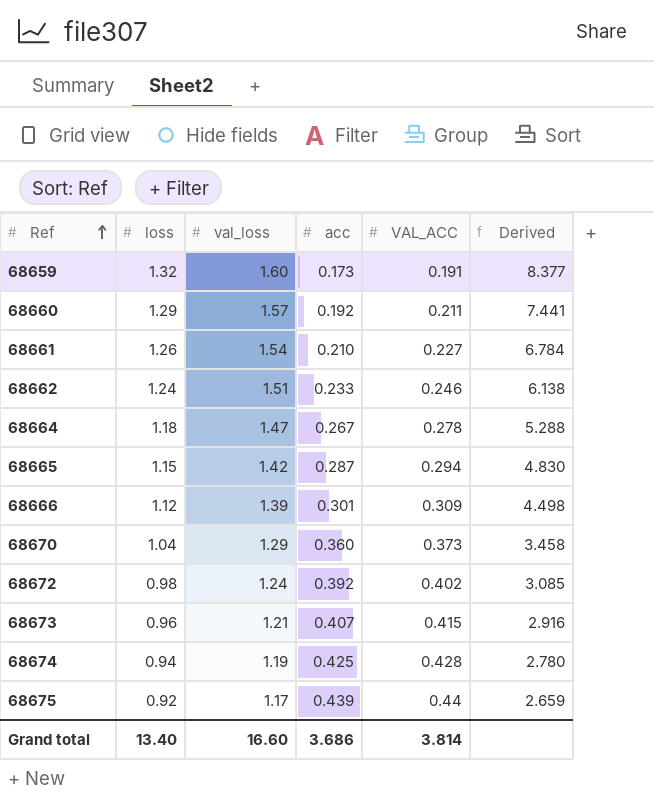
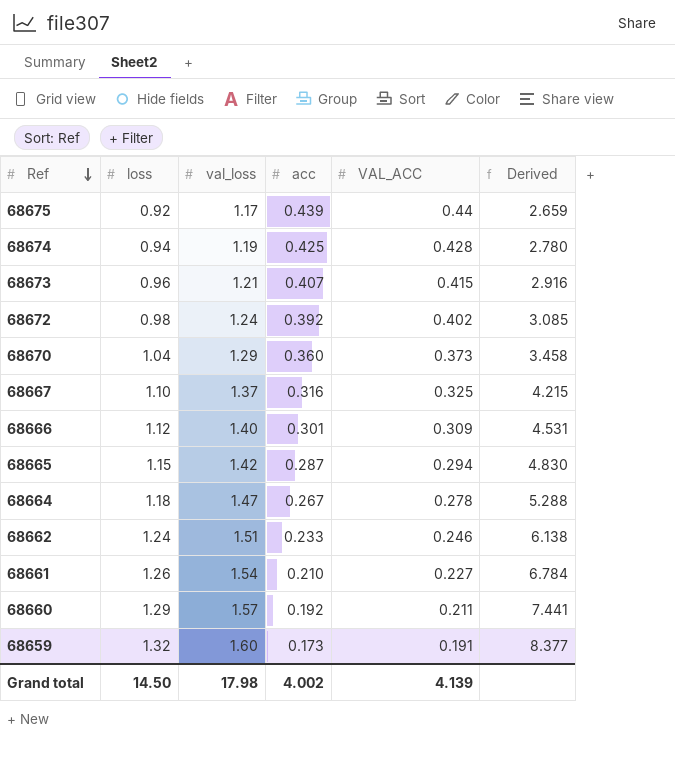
row order: Ref ascending -> Ref descending
row 68667: none -> 1.10 | 1.37 | 0.316 | 0.325 | 4.215
68666 | val_loss: 1.39 -> 1.40
68666 | Derived: 4.498 -> 4.531
Grand total | loss: 13.40 -> 14.50
Grand total | val_loss: 16.60 -> 17.98
Grand total | acc: 3.686 -> 4.002
Grand total | VAL_ACC: 3.814 -> 4.139

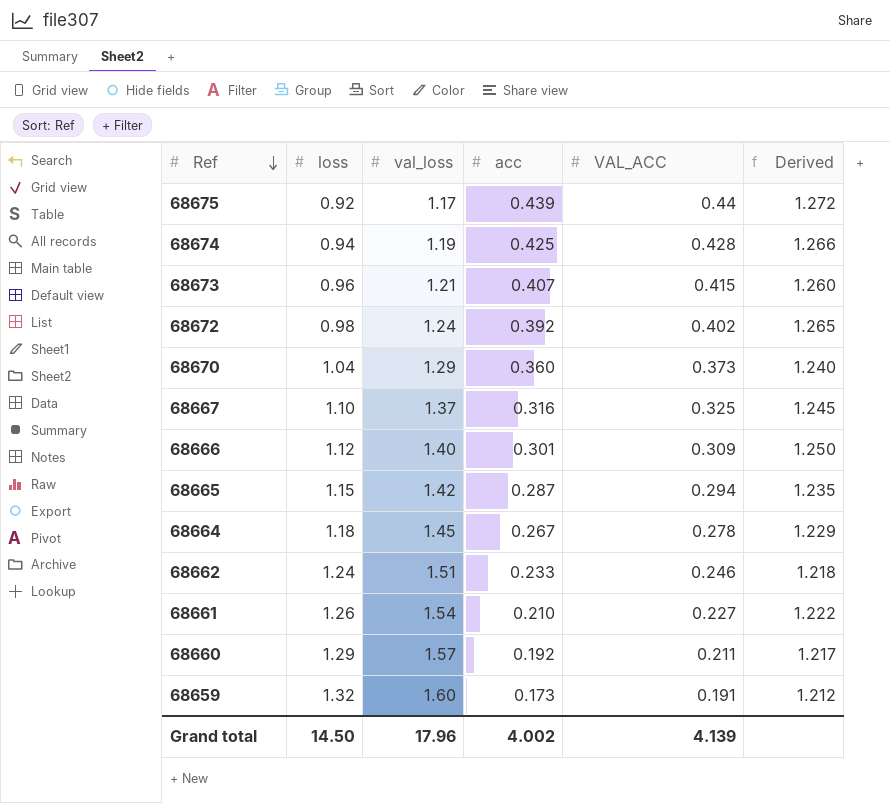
column Derived | formula: [val_loss] / [VAL_ACC] -> [val_loss] / [loss]
68664 | val_loss: 1.47 -> 1.45
Grand total | val_loss: 17.98 -> 17.96

